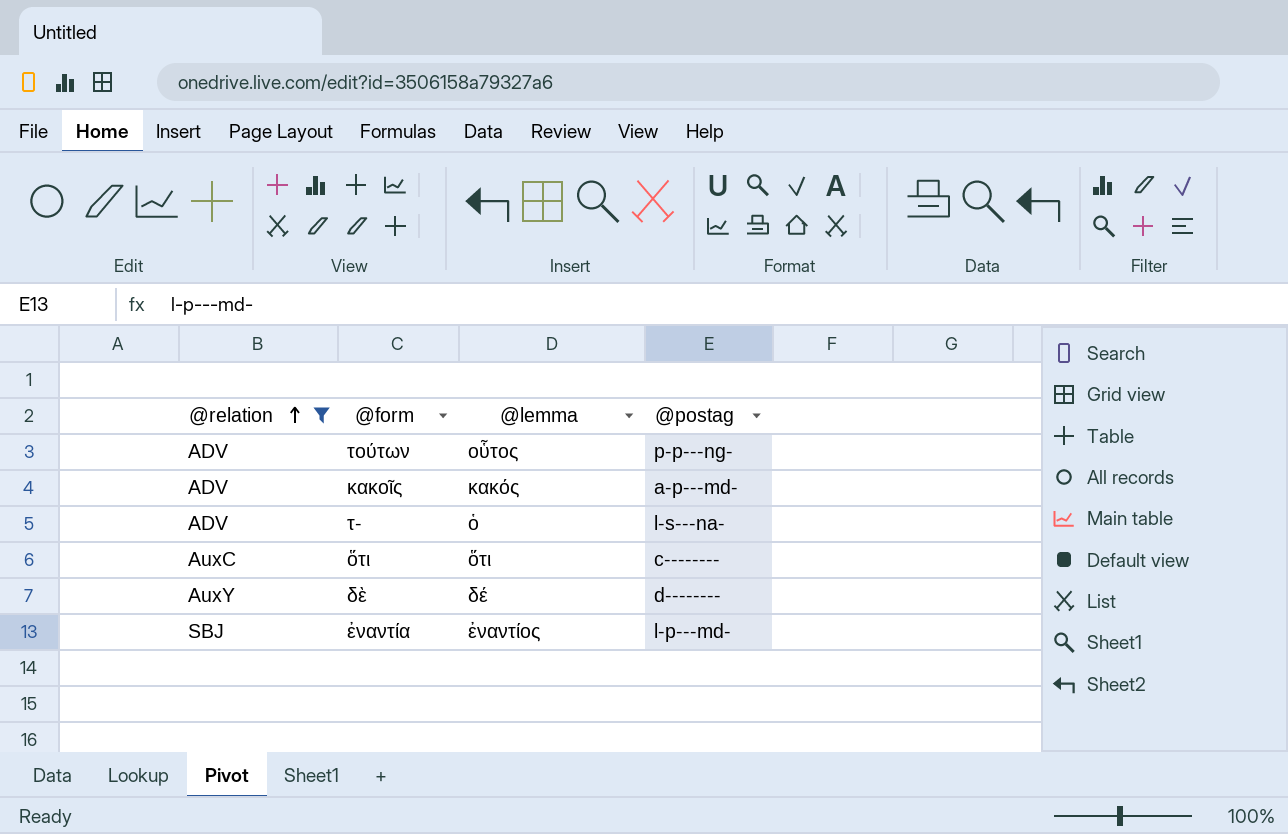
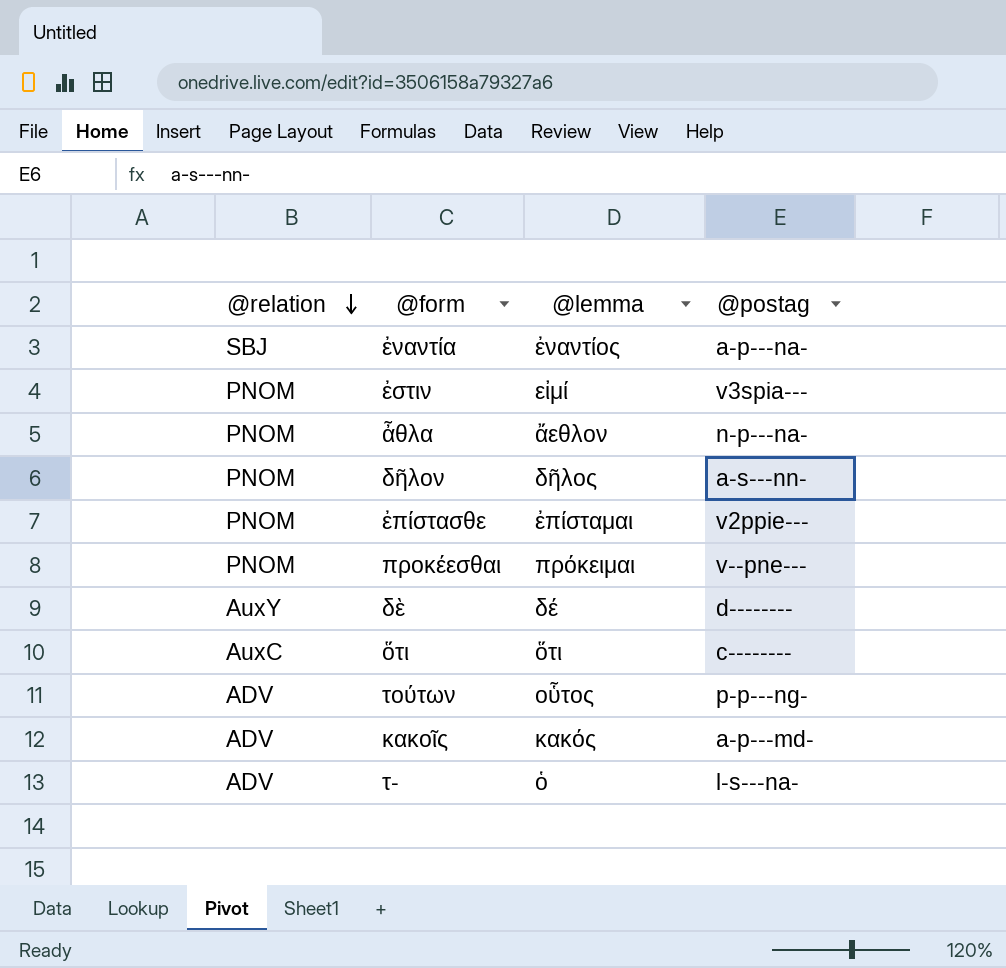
filter: @relation != PNOM -> none
row order: @relation ascending -> @relation descending
ἐναντία | @postag: l-p---md- -> a-p---na-

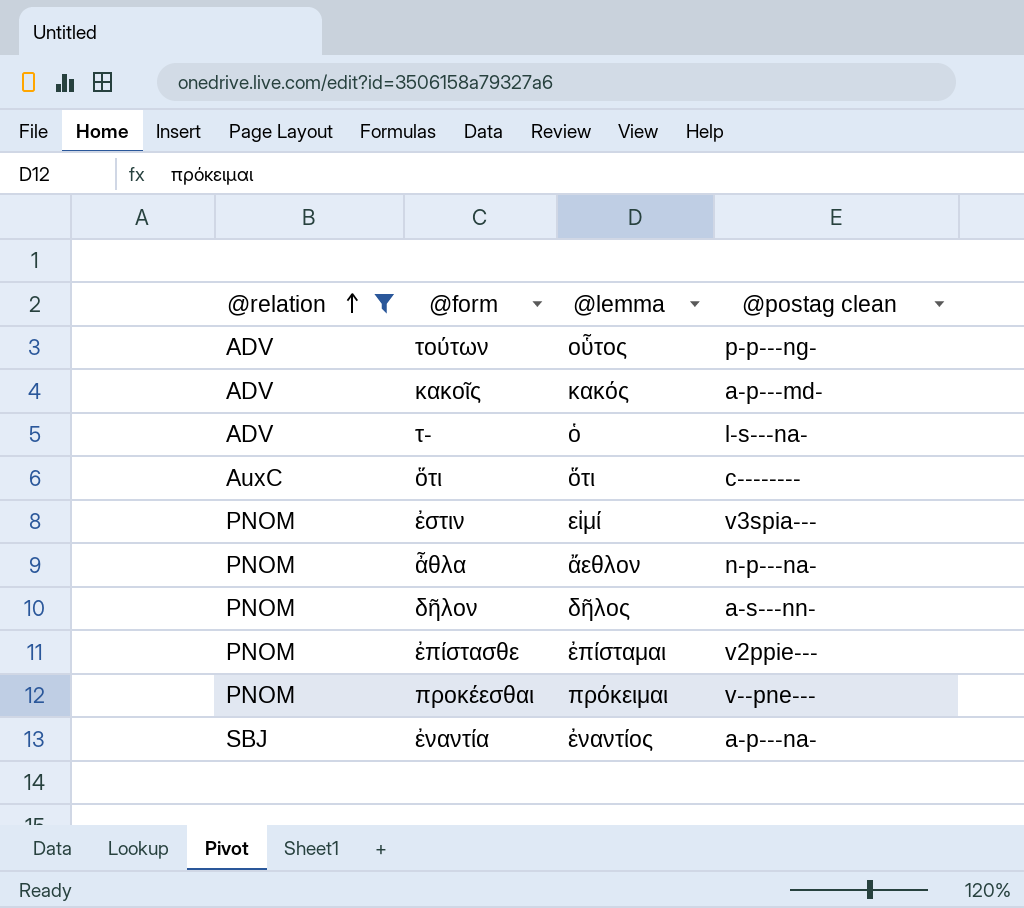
filter: none -> @relation != AuxY
row order: @relation descending -> @relation ascending
column name: @postag -> @postag clean

